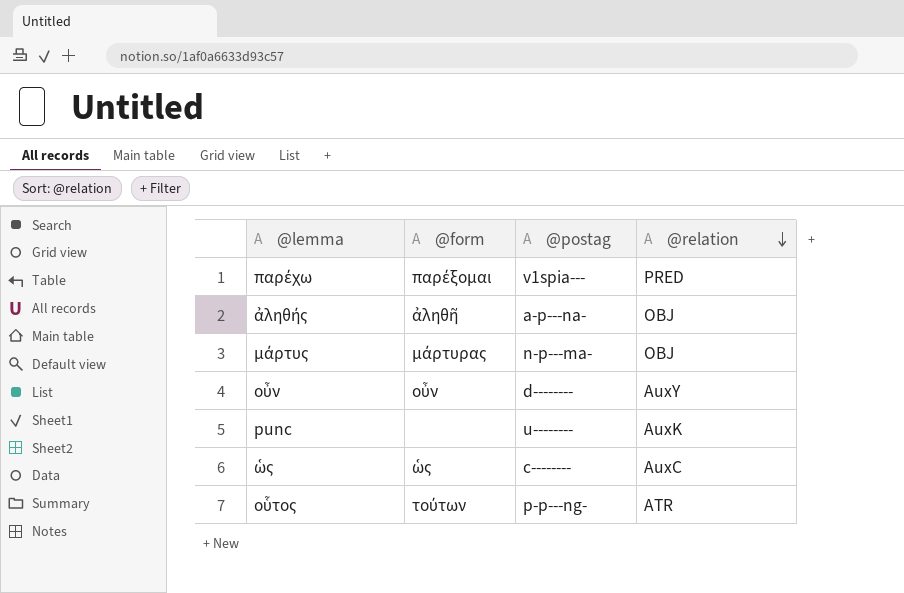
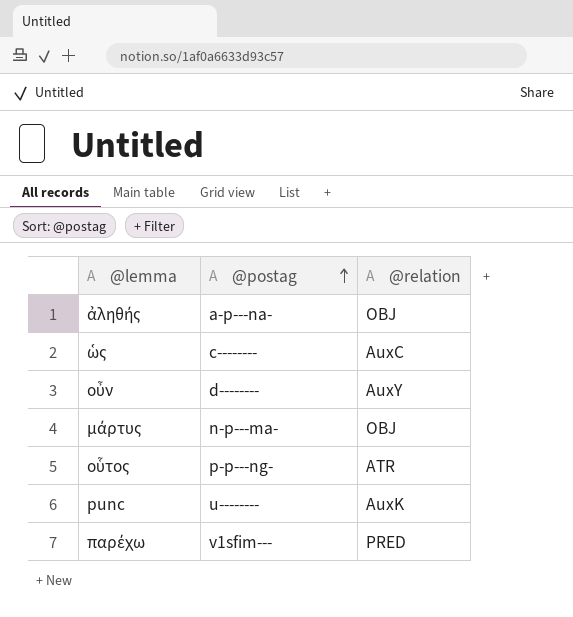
row order: @relation descending -> @postag ascending
column @form | position: 2 -> none
παρέχω | @postag: v1spia--- -> v1sfim---

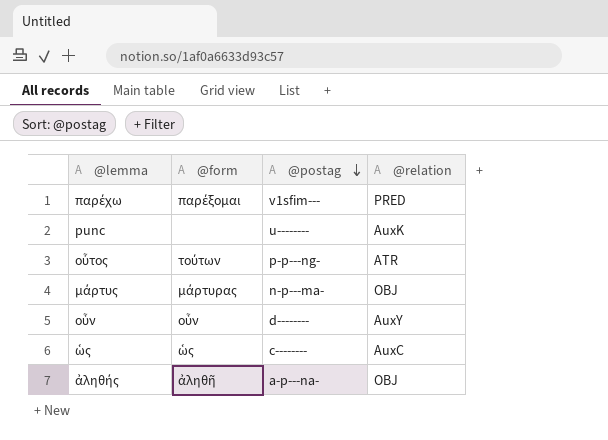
row order: @postag ascending -> @postag descending
column @form | position: none -> 2

